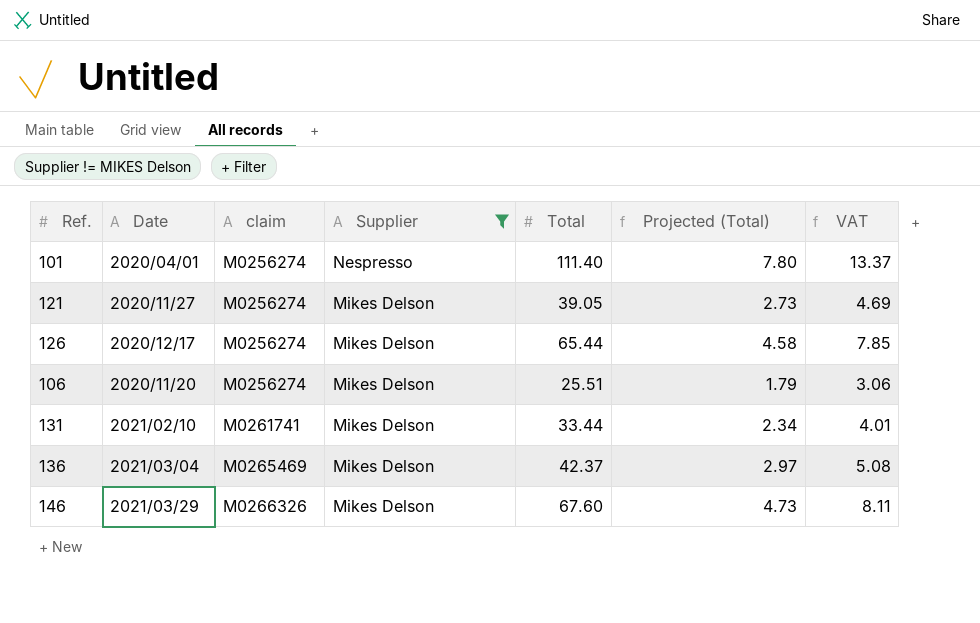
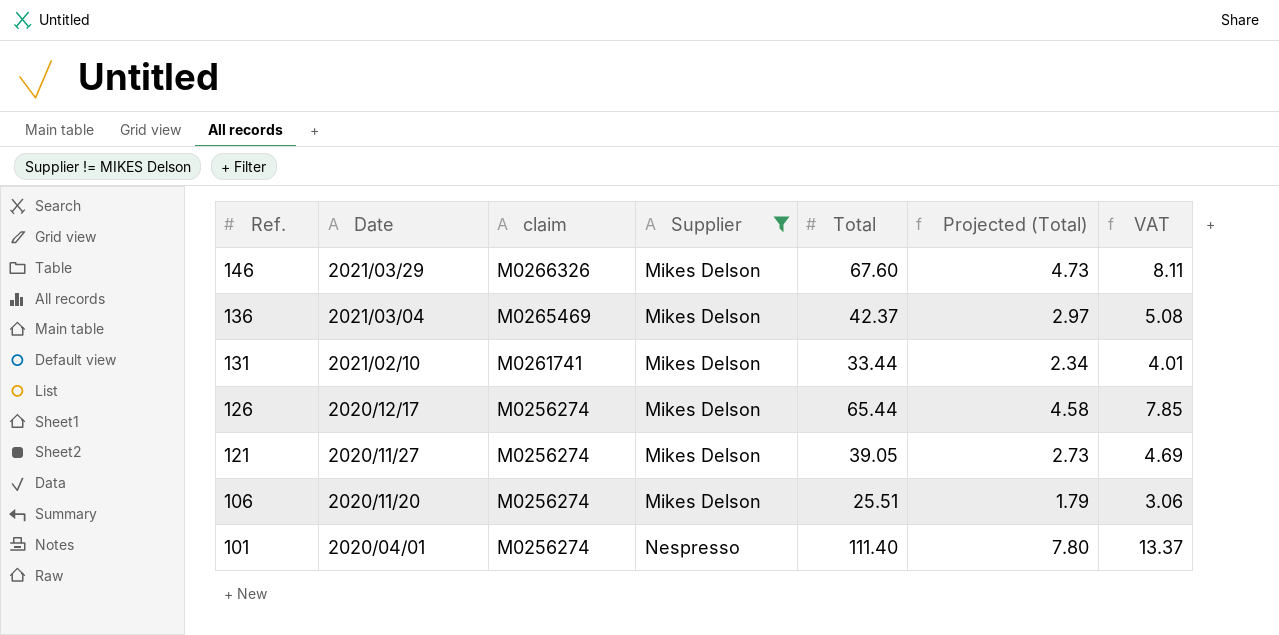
row order: claim ascending -> Ref. descending

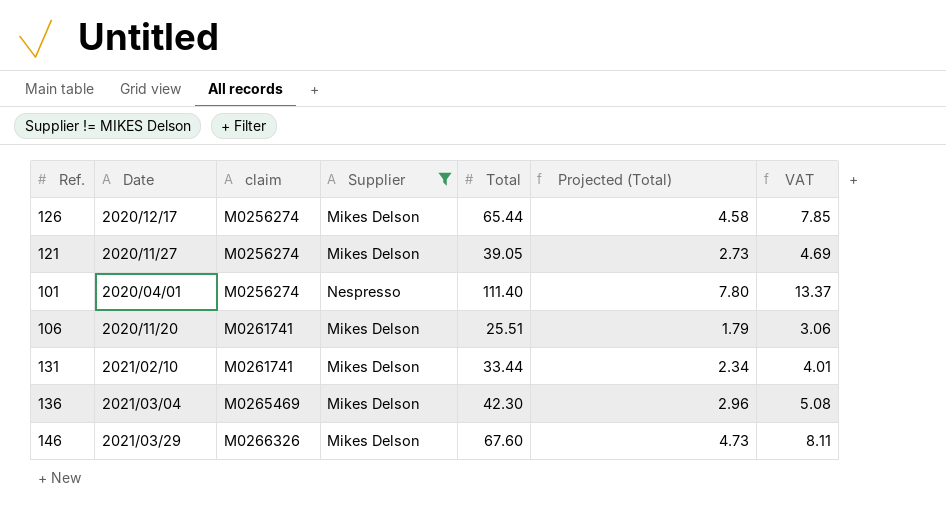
row order: Ref. descending -> claim ascending
106 | claim: M0256274 -> M0261741
136 | Total: 42.37 -> 42.30
136 | Projected (Total): 2.97 -> 2.96

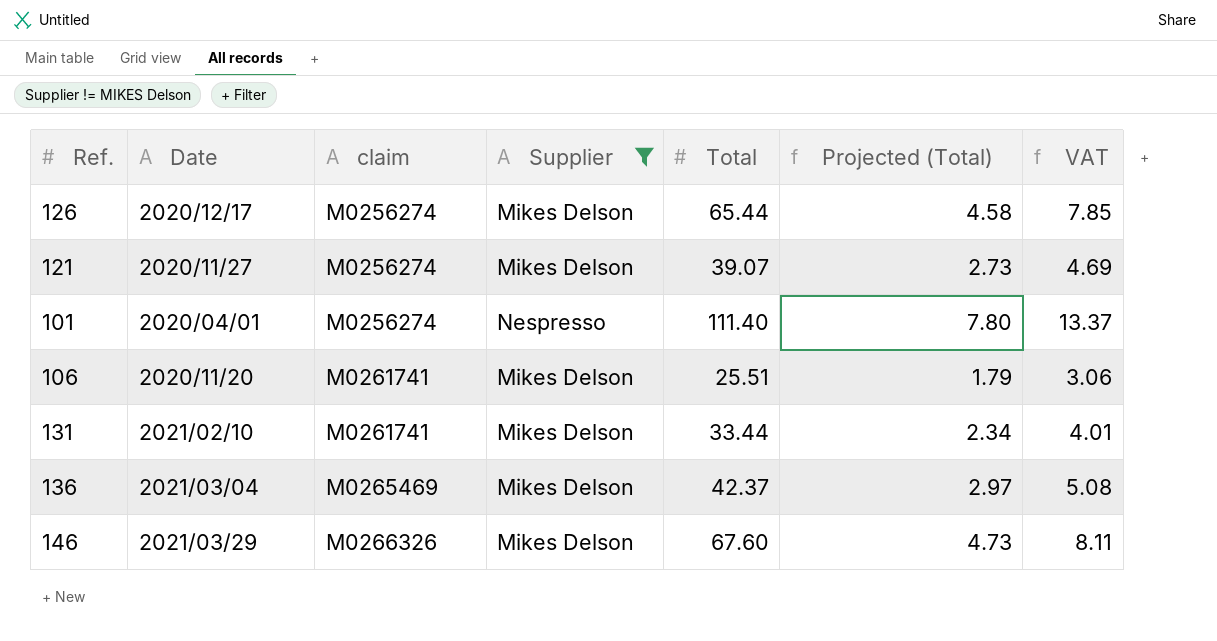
121 | Total: 39.05 -> 39.07
136 | Total: 42.30 -> 42.37
136 | Projected (Total): 2.96 -> 2.97

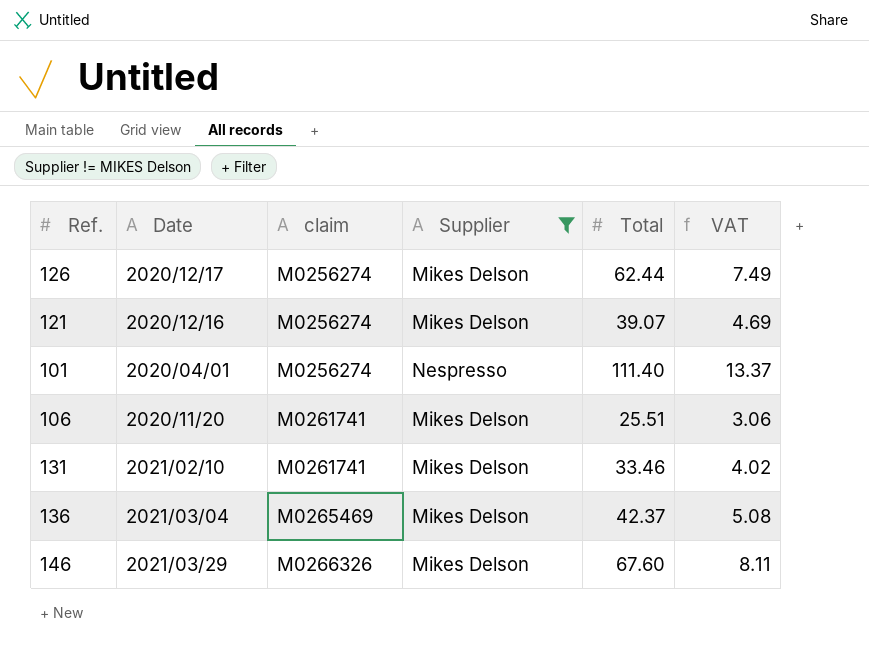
column Projected (Total) | formula: [Total] * 0.07 -> none
126 | Total: 65.44 -> 62.44
126 | VAT: 7.85 -> 7.49
121 | Date: 2020/11/27 -> 2020/12/16
131 | Total: 33.44 -> 33.46
131 | VAT: 4.01 -> 4.02

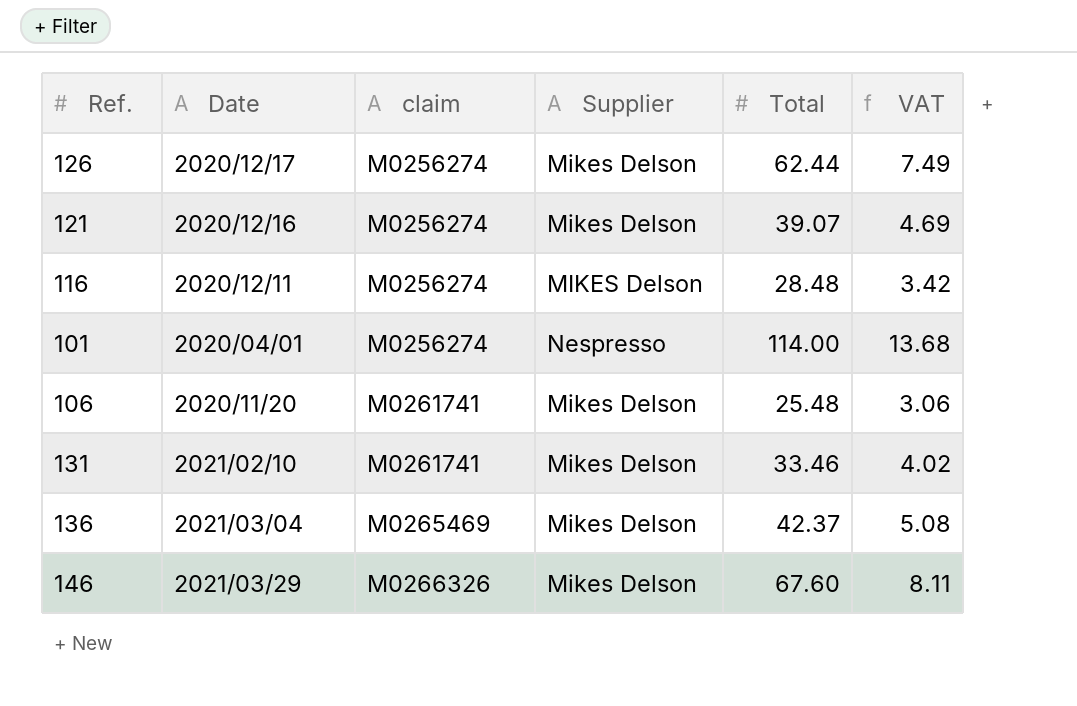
filter: Supplier != MIKES Delson -> none
101 | Total: 111.40 -> 114.00
101 | VAT: 13.37 -> 13.68
106 | Total: 25.51 -> 25.48

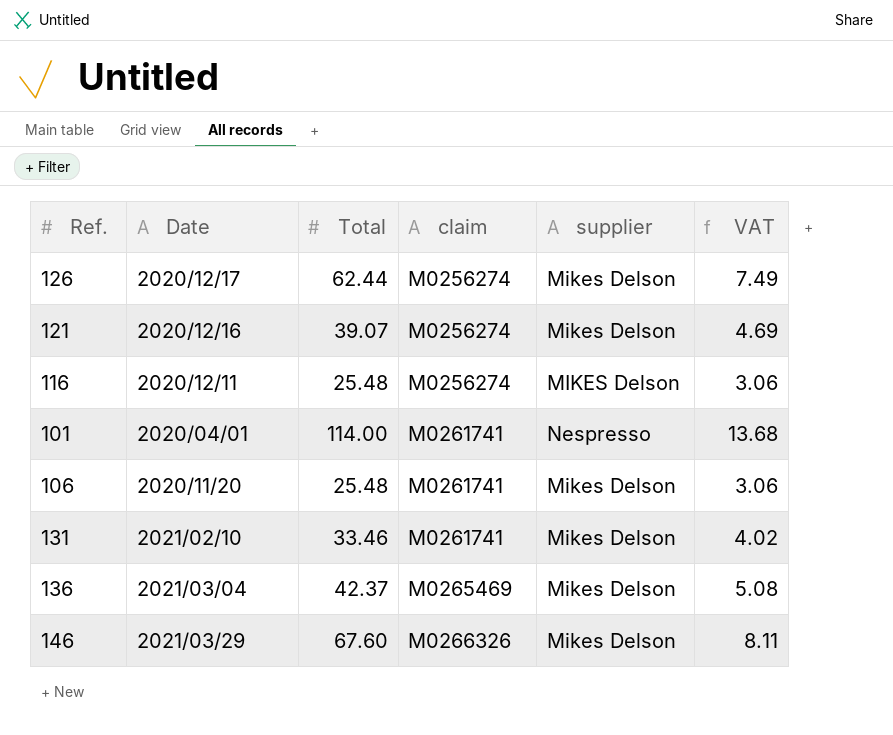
column Total | position: 5 -> 3
column name: Supplier -> supplier
116 | Total: 28.48 -> 25.48
116 | VAT: 3.42 -> 3.06
101 | claim: M0256274 -> M0261741

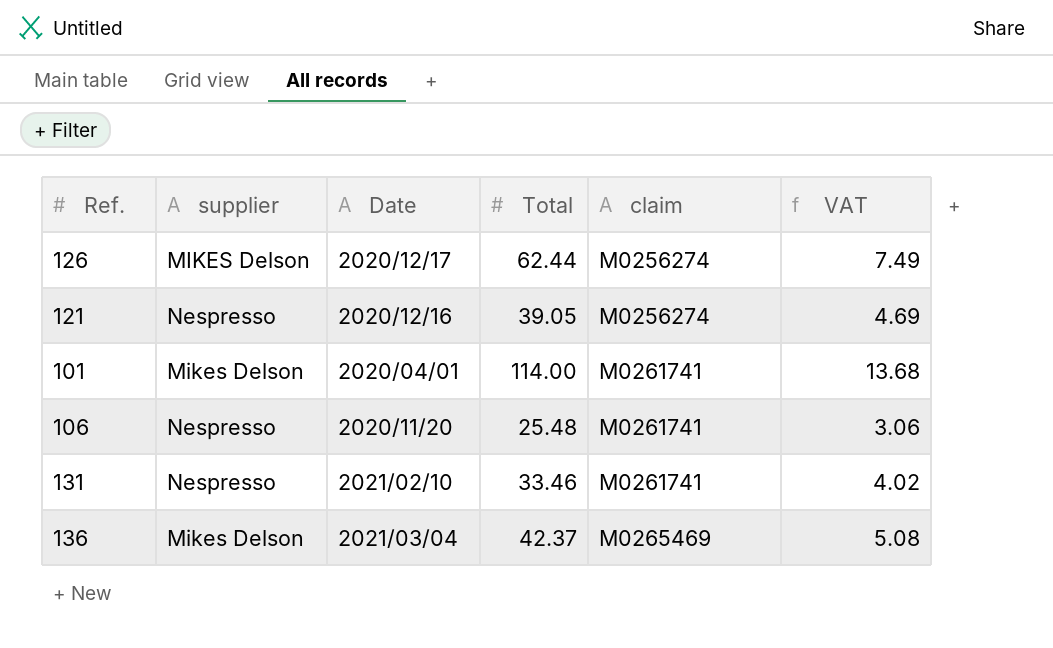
column supplier | position: 5 -> 2
row 116: 2020/12/11 | 25.48 | M0256274 | MIKES Delson | 3.06 -> none
row 146: 2021/03/29 | 67.60 | M0266326 | Mikes Delson | 8.11 -> none
126 | supplier: Mikes Delson -> MIKES Delson
121 | supplier: Mikes Delson -> Nespresso
121 | Total: 39.07 -> 39.05
101 | supplier: Nespresso -> Mikes Delson
106 | supplier: Mikes Delson -> Nespresso
131 | supplier: Mikes Delson -> Nespresso

